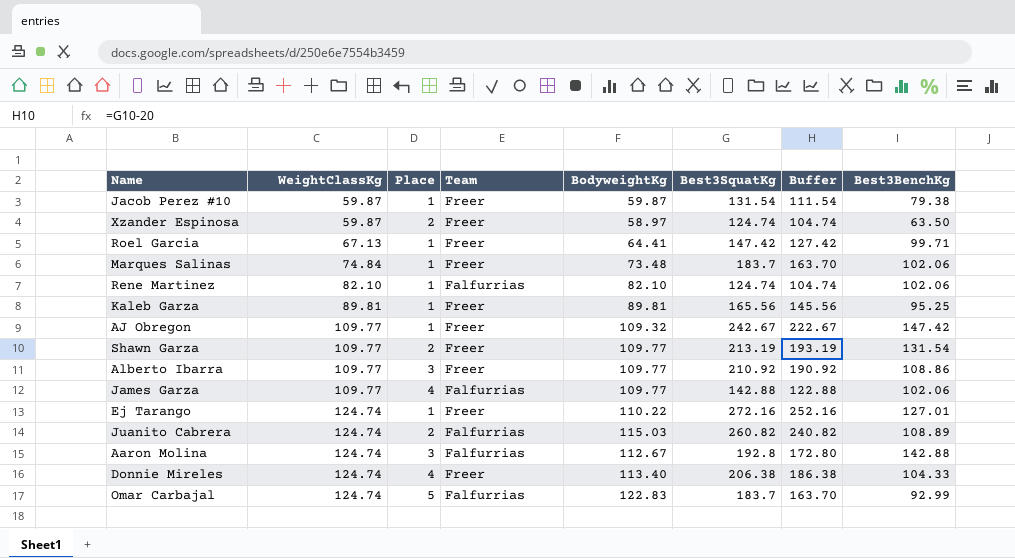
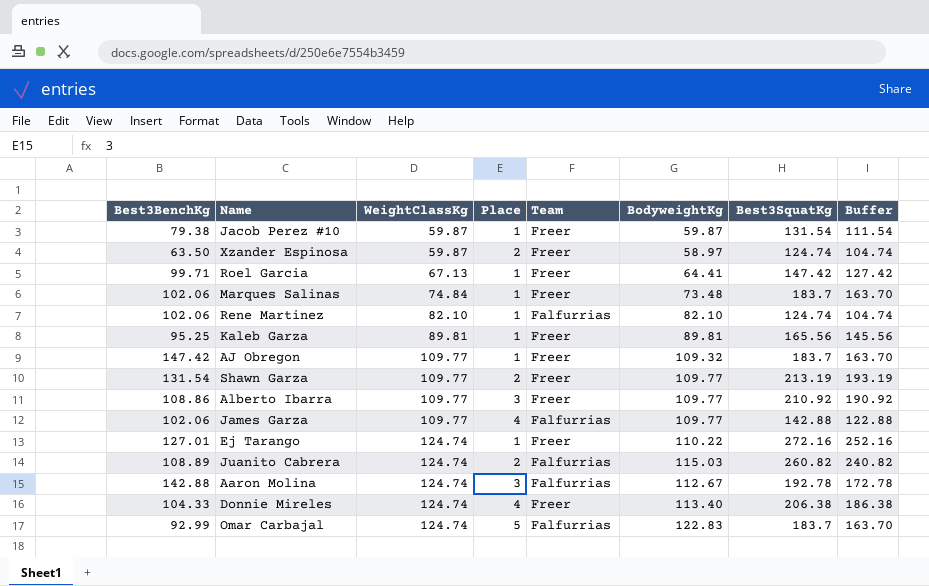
column Best3BenchKg | position: 8 -> 1
AJ Obregon | Best3SquatKg: 242.67 -> 183.7
AJ Obregon | Buffer: 222.67 -> 163.70
Aaron Molina | Best3SquatKg: 192.8 -> 192.78
Aaron Molina | Buffer: 172.80 -> 172.78

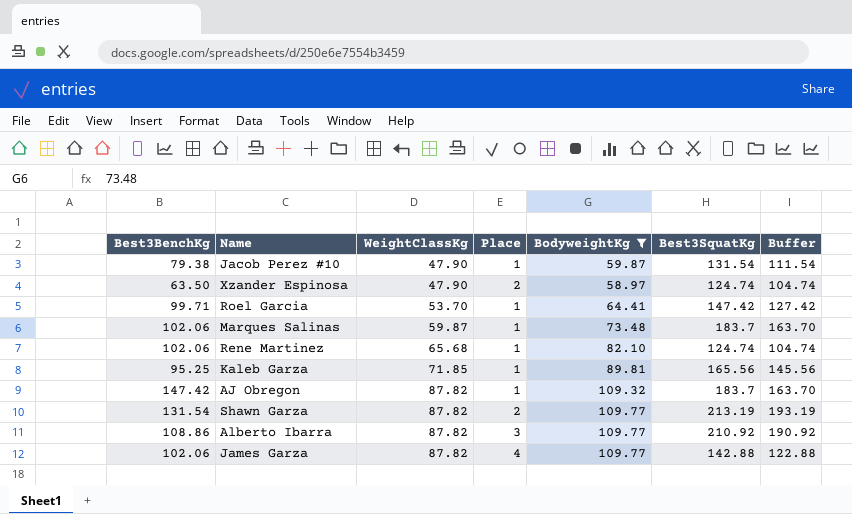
filter: none -> BodyweightKg <= 109.77
column Team | position: 5 -> none
Jacob Perez #10 | WeightClassKg: 59.87 -> 47.90
Xzander Espinosa | WeightClassKg: 59.87 -> 47.90
Roel Garcia | WeightClassKg: 67.13 -> 53.70
Marques Salinas | WeightClassKg: 74.84 -> 59.87
Rene Martinez | WeightClassKg: 82.10 -> 65.68
Kaleb Garza | WeightClassKg: 89.81 -> 71.85
AJ Obregon | WeightClassKg: 109.77 -> 87.82
Shawn Garza | WeightClassKg: 109.77 -> 87.82
Alberto Ibarra | WeightClassKg: 109.77 -> 87.82
James Garza | WeightClassKg: 109.77 -> 87.82

